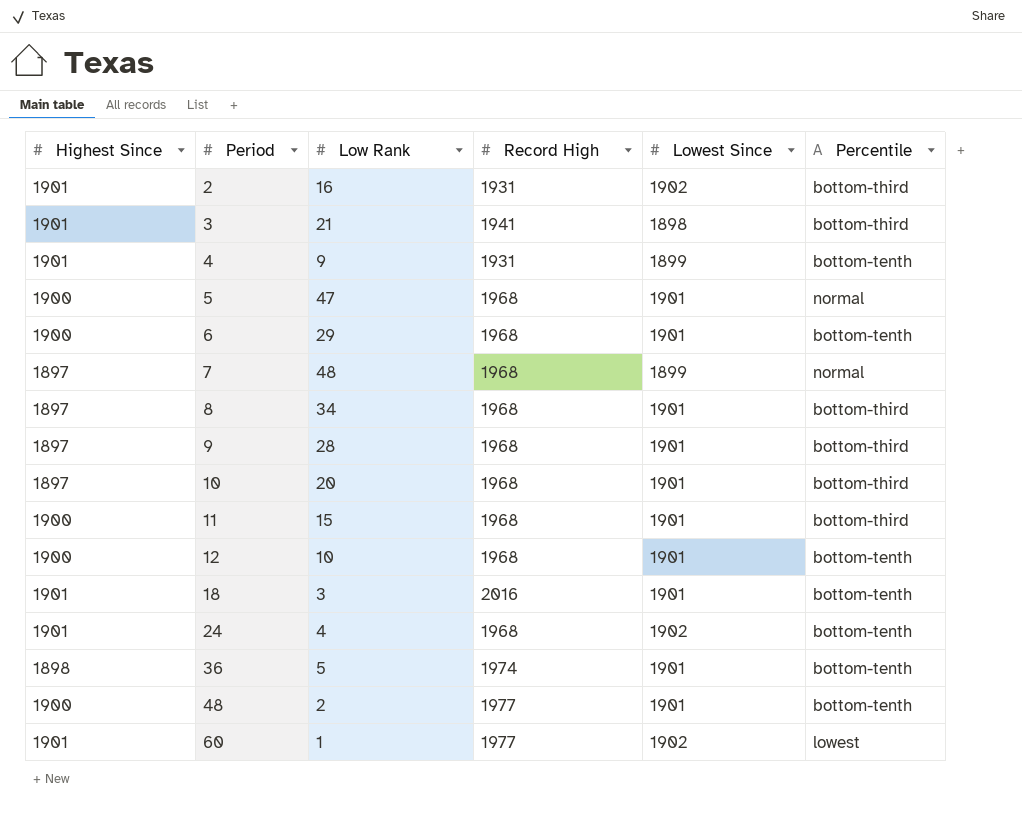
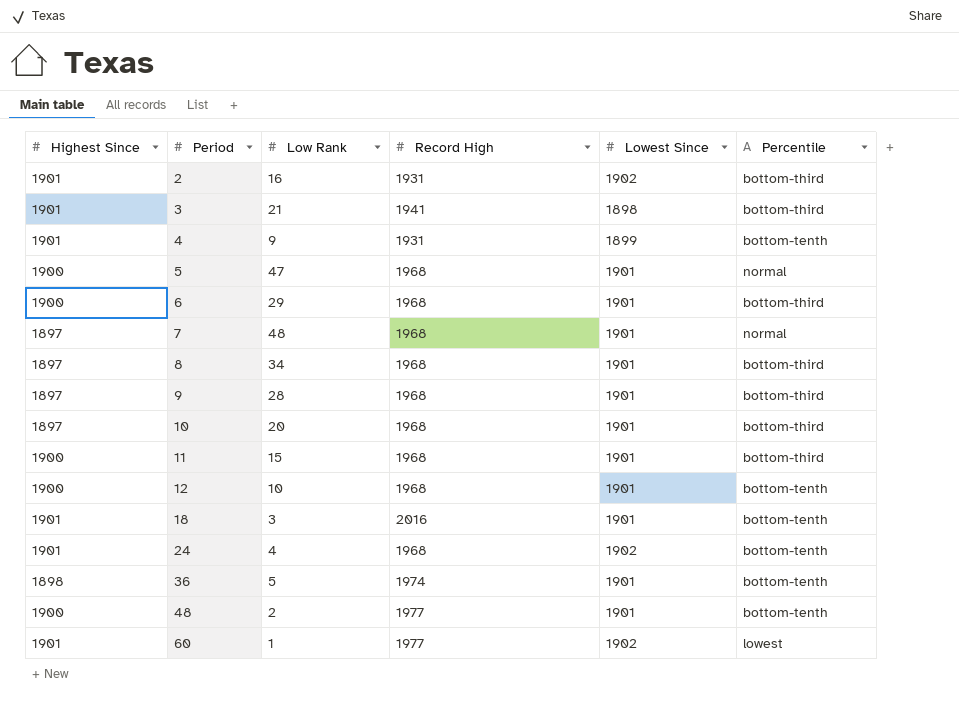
6 | Percentile: bottom-tenth -> bottom-third
7 | Lowest Since: 1899 -> 1901

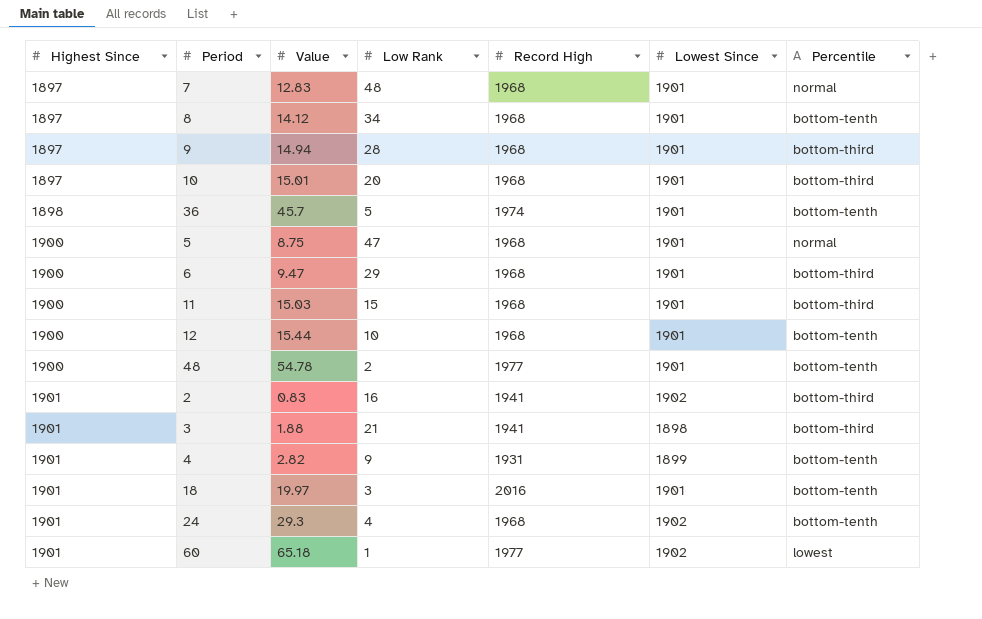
row order: Period ascending -> Highest Since ascending
column Value | position: none -> 3
8 | Percentile: bottom-third -> bottom-tenth
2 | Record High: 1931 -> 1941

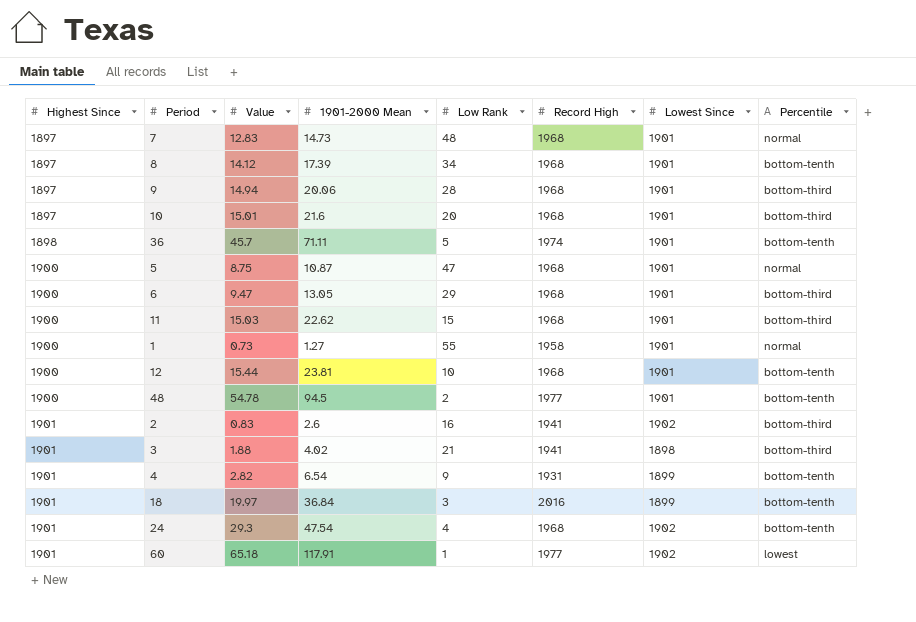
column 1901-2000 Mean | position: none -> 4
row 1: none -> 1900 | 0.73 | 1.27 | 55 | 1958 | 1901 | normal
18 | Lowest Since: 1901 -> 1899

